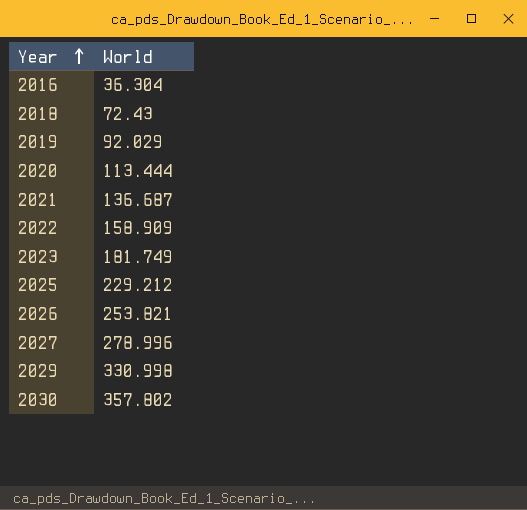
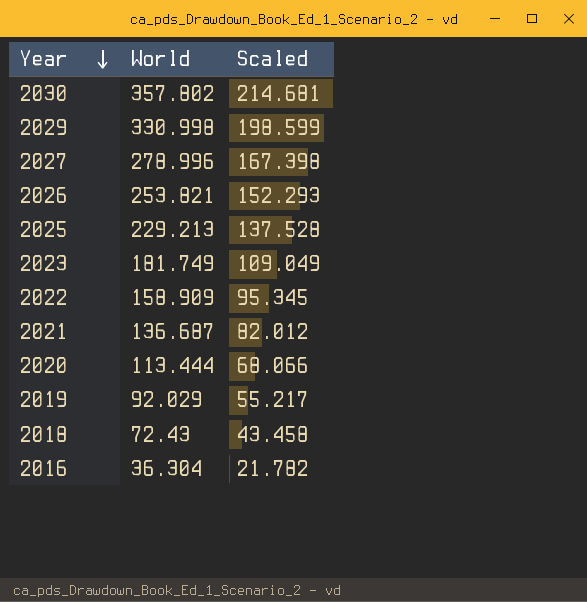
row order: Year ascending -> Year descending
column Scaled | formula: none -> [World] * 0.6
2025 | World: 229.212 -> 229.213

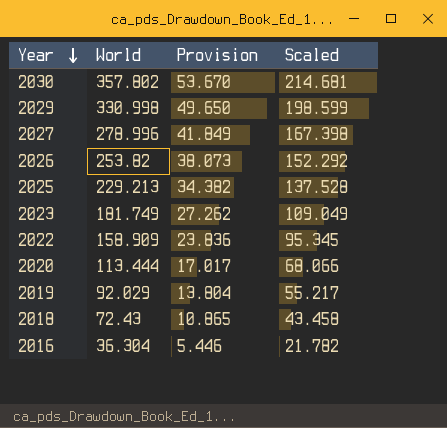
column Provision | formula: none -> [World] * 0.15
row 2021: 136.687 | 82.012 -> none
2026 | World: 253.821 -> 253.82
2026 | Scaled: 152.293 -> 152.292

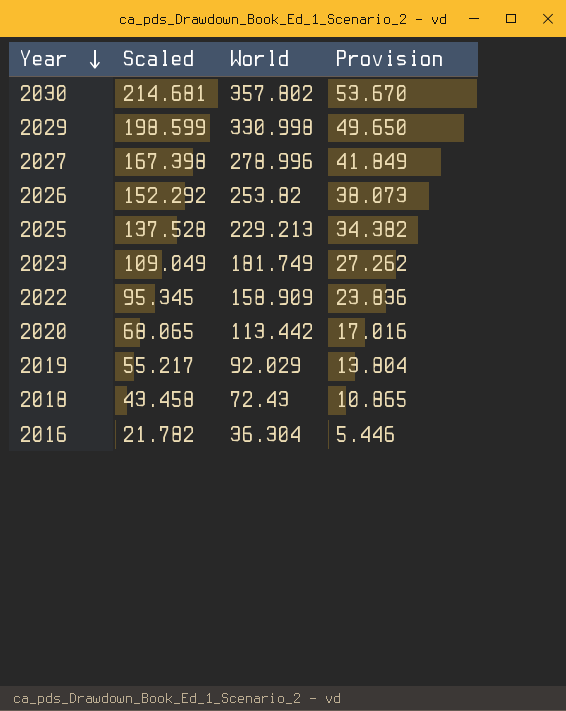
column Scaled | position: 4 -> 2
2020 | Scaled: 68.066 -> 68.065
2020 | World: 113.444 -> 113.442
2020 | Provision: 17.017 -> 17.016

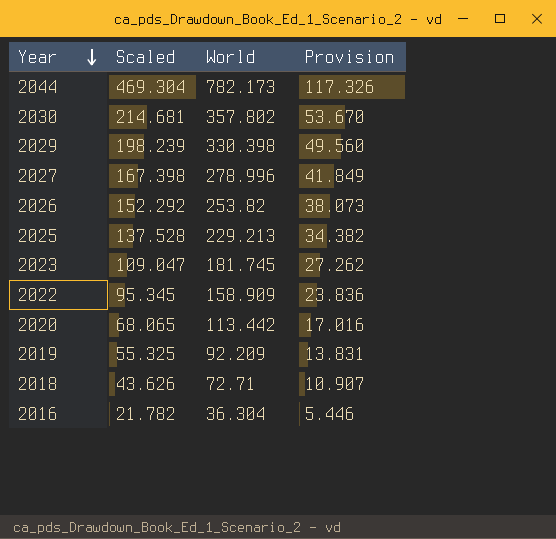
row 2044: none -> 469.304 | 782.173 | 117.326
2029 | Scaled: 198.599 -> 198.239
2029 | World: 330.998 -> 330.398
2029 | Provision: 49.650 -> 49.560
2023 | Scaled: 109.049 -> 109.047
2023 | World: 181.749 -> 181.745
2019 | Scaled: 55.217 -> 55.325
2019 | World: 92.029 -> 92.209
2019 | Provision: 13.804 -> 13.831
2018 | Scaled: 43.458 -> 43.626
2018 | World: 72.43 -> 72.71
2018 | Provision: 10.865 -> 10.907

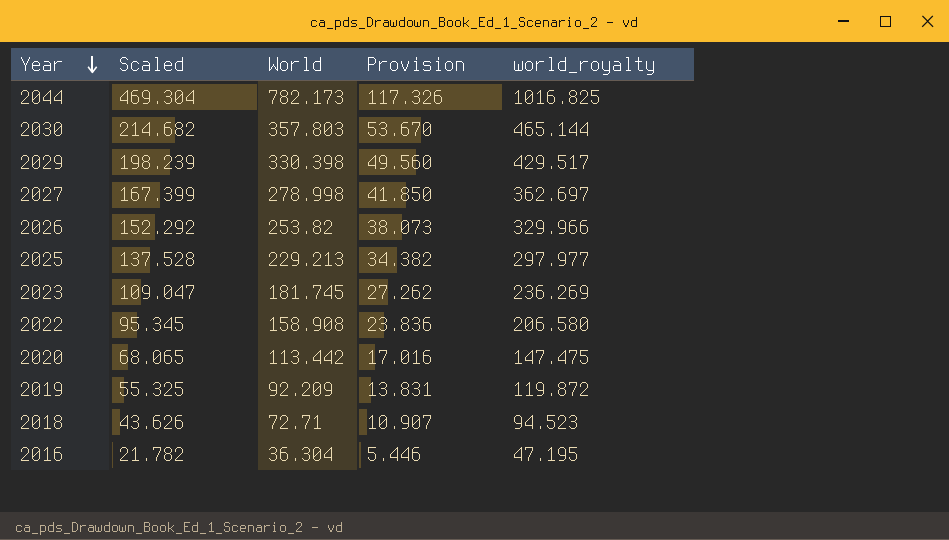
column world_royalty | formula: none -> [World] * 1.3
2030 | Scaled: 214.681 -> 214.682
2030 | World: 357.802 -> 357.803
2027 | Scaled: 167.398 -> 167.399
2027 | World: 278.996 -> 278.998
2027 | Provision: 41.849 -> 41.850
2022 | World: 158.909 -> 158.908

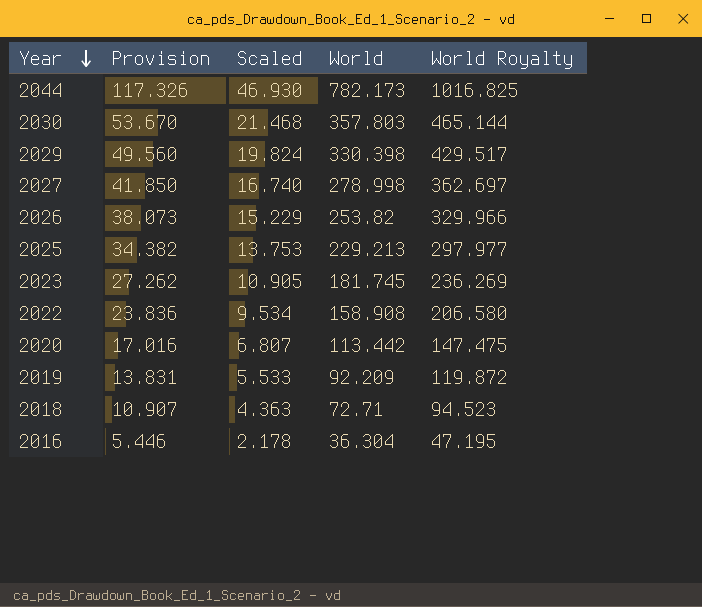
column Provision | position: 4 -> 2
column Scaled | formula: [World] * 0.6 -> [World] * 0.06
column name: world_royalty -> World Royalty

